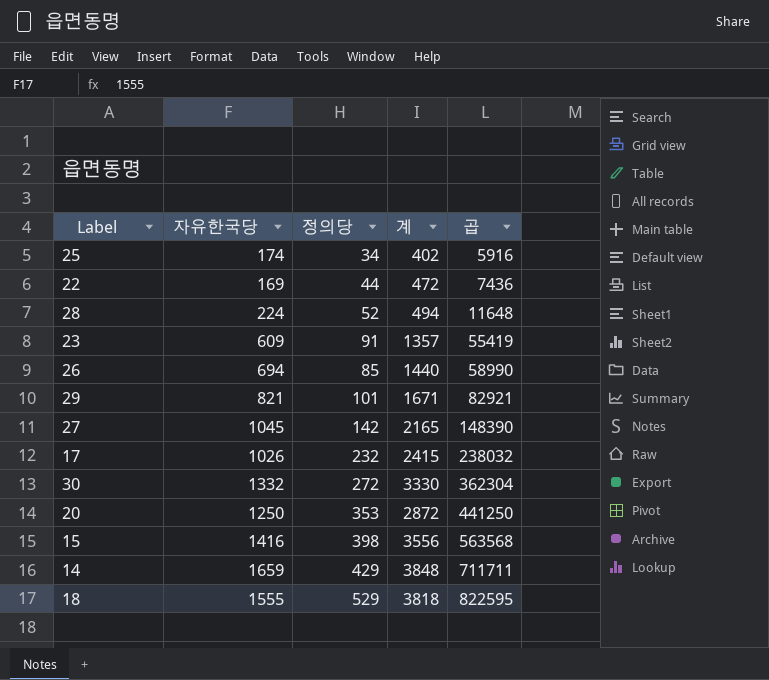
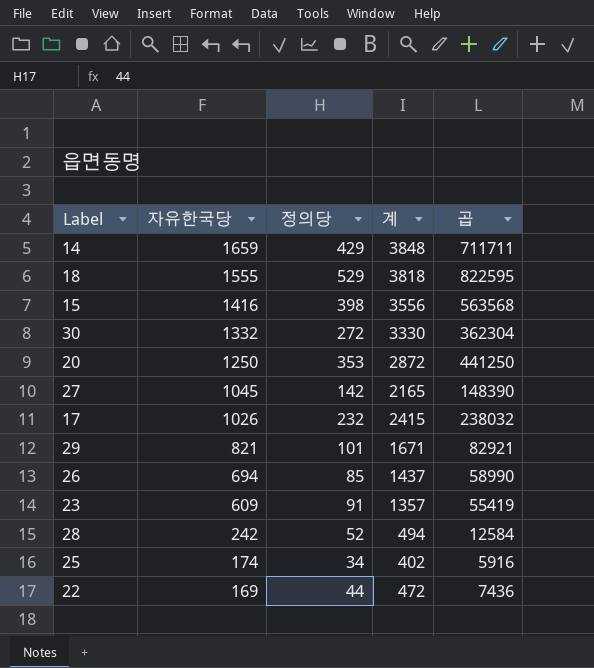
row order: 곱 ascending -> 자유한국당 descending
26 | 계: 1440 -> 1437
28 | 자유한국당: 224 -> 242
28 | 곱: 11648 -> 12584

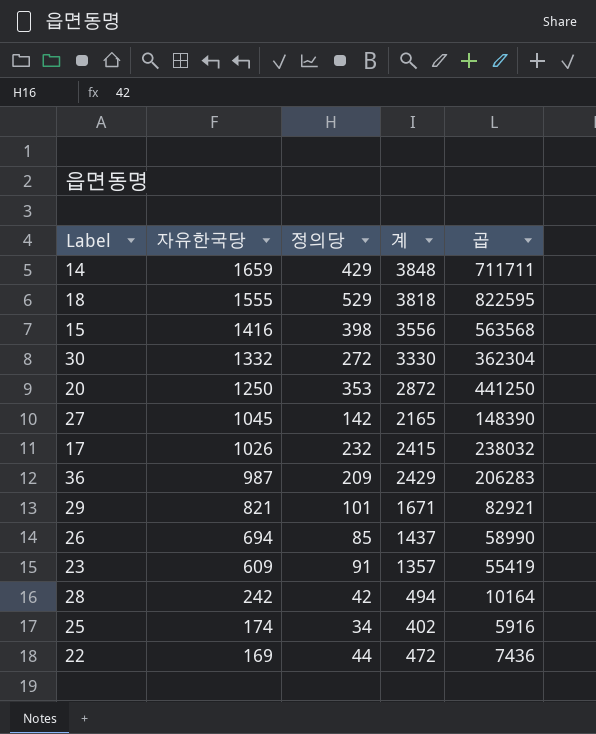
row 36: none -> 987 | 209 | 2429 | 206283
28 | 정의당: 52 -> 42
28 | 곱: 12584 -> 10164

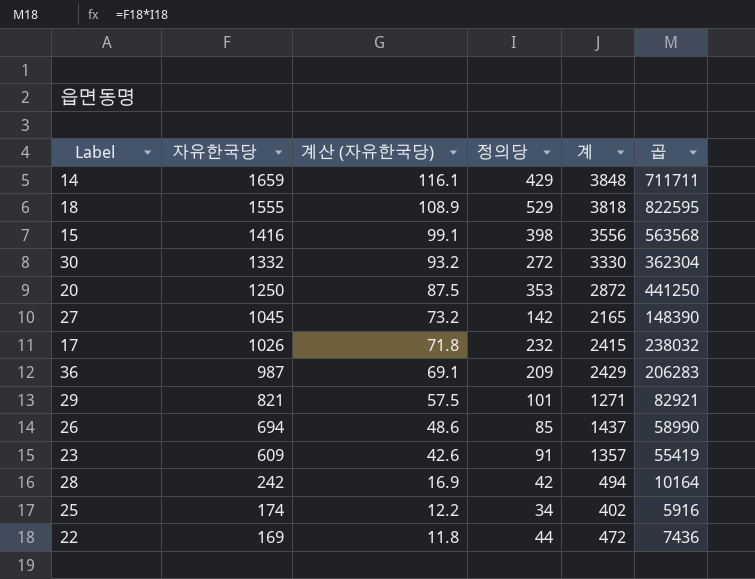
column 계산 (자유한국당) | formula: none -> [자유한국당] * 0.07
29 | 계: 1671 -> 1271

